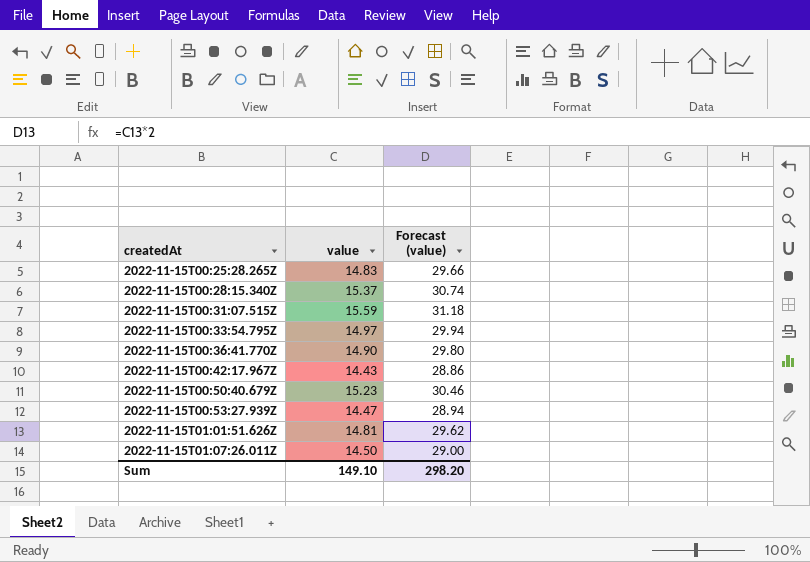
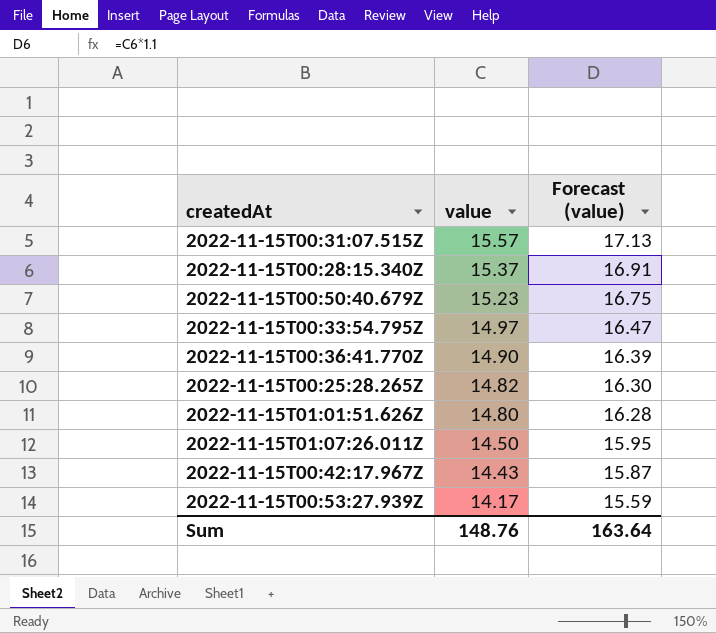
row order: createdAt ascending -> value descending
column Forecast (value) | formula: [value] * 2 -> [value] * 1.1
2022-11-15T00:31:07.515Z | value: 15.59 -> 15.57
2022-11-15T00:25:28.265Z | value: 14.83 -> 14.82
2022-11-15T01:01:51.626Z | value: 14.81 -> 14.80
2022-11-15T00:53:27.939Z | value: 14.47 -> 14.17
Sum | value: 149.10 -> 148.76
Sum | Forecast (value): 298.20 -> 163.64

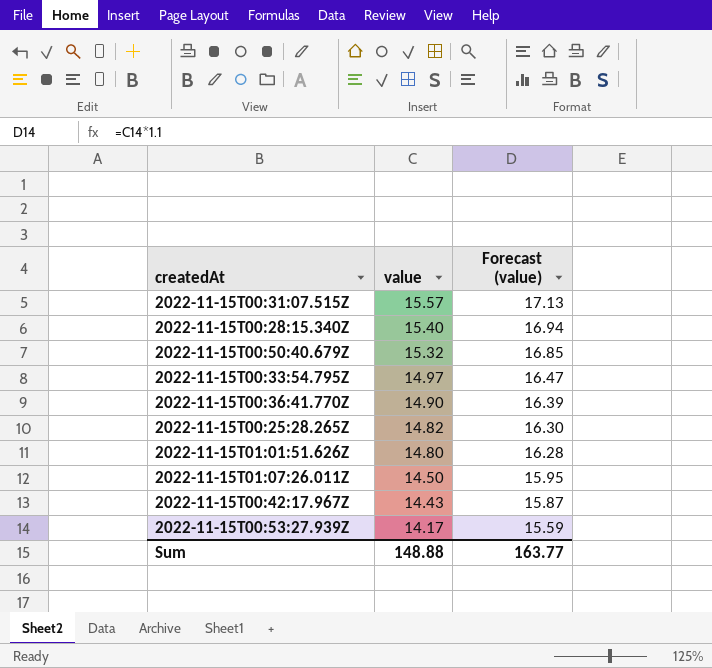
2022-11-15T00:28:15.340Z | value: 15.37 -> 15.40
2022-11-15T00:28:15.340Z | Forecast (value): 16.91 -> 16.94
2022-11-15T00:50:40.679Z | value: 15.23 -> 15.32
2022-11-15T00:50:40.679Z | Forecast (value): 16.75 -> 16.85
Sum | value: 148.76 -> 148.88
Sum | Forecast (value): 163.64 -> 163.77

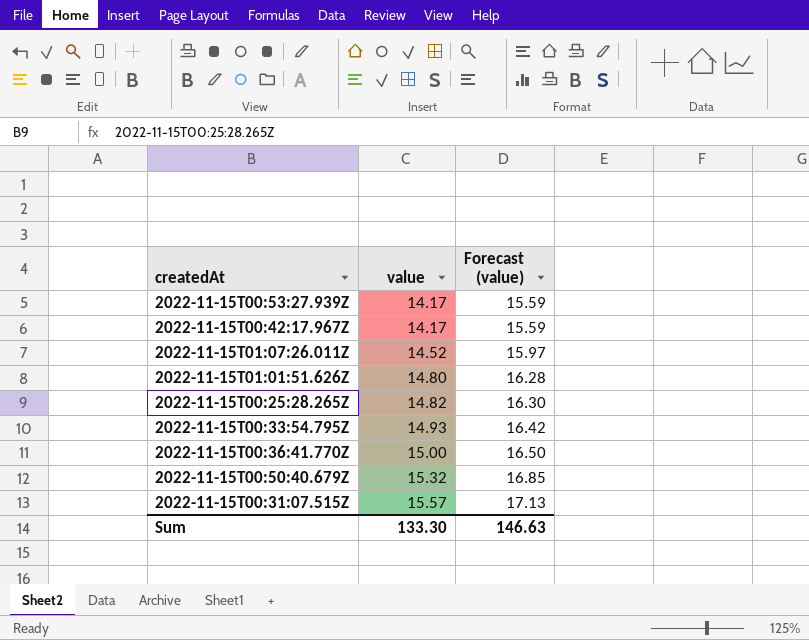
row order: value descending -> value ascending
row 2022-11-15T00:28:15.340Z: 15.40 | 16.94 -> none
2022-11-15T00:42:17.967Z | value: 14.43 -> 14.17
2022-11-15T00:42:17.967Z | Forecast (value): 15.87 -> 15.59
2022-11-15T01:07:26.011Z | value: 14.50 -> 14.52
2022-11-15T01:07:26.011Z | Forecast (value): 15.95 -> 15.97
2022-11-15T00:33:54.795Z | value: 14.97 -> 14.93
2022-11-15T00:33:54.795Z | Forecast (value): 16.47 -> 16.42
2022-11-15T00:36:41.770Z | value: 14.90 -> 15.00
2022-11-15T00:36:41.770Z | Forecast (value): 16.39 -> 16.50
Sum | value: 148.88 -> 133.30
Sum | Forecast (value): 163.77 -> 146.63

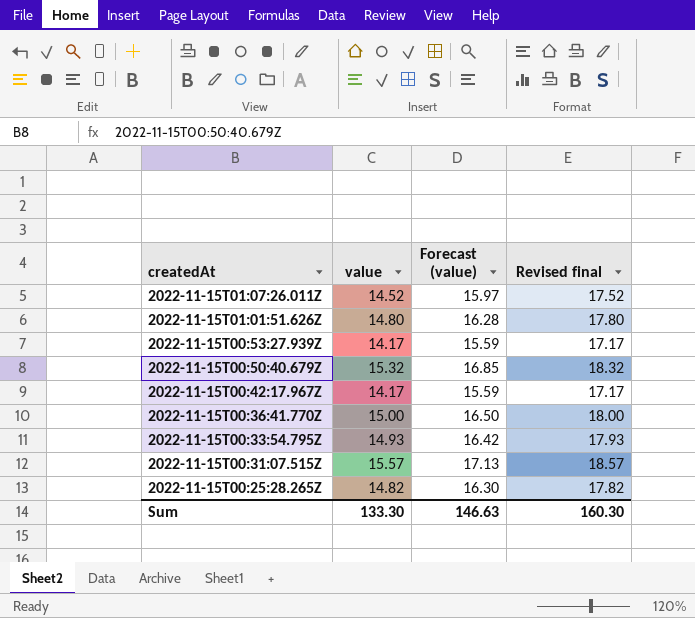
row order: value ascending -> createdAt descending
column Revised final | formula: none -> [value] + 3

